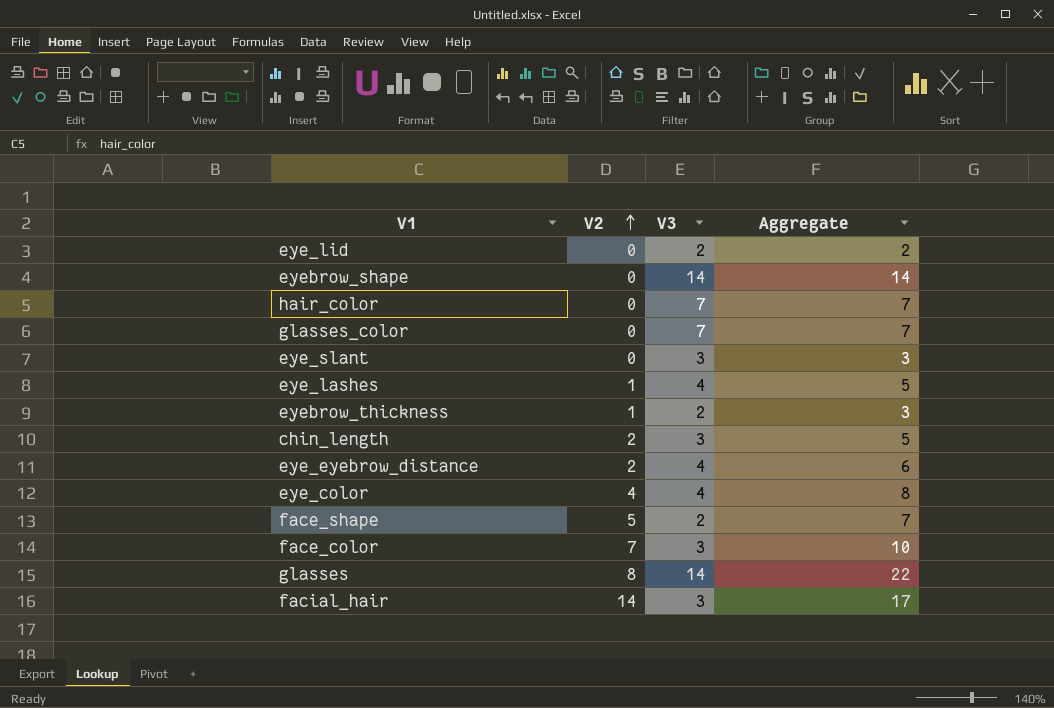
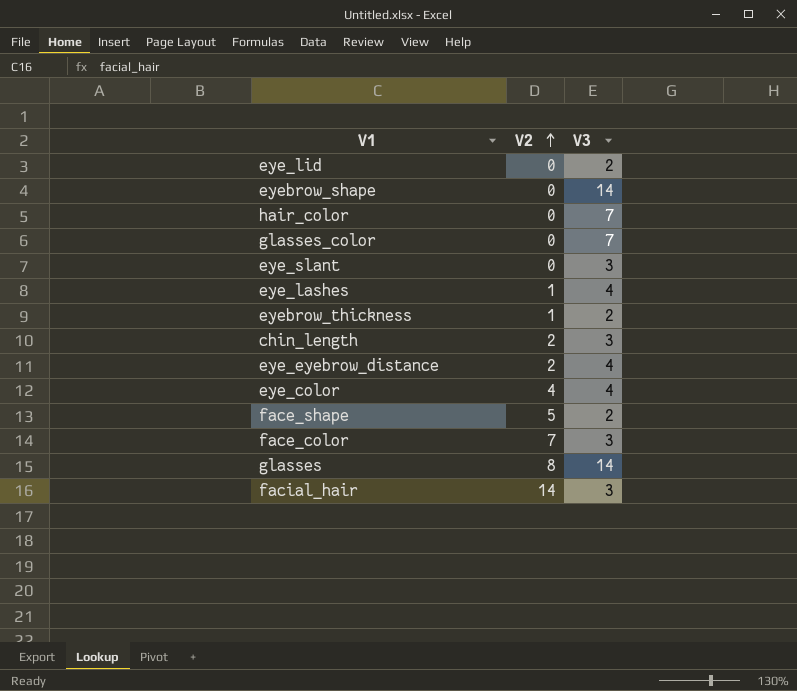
column Aggregate | formula: [V2] + [V3] -> none

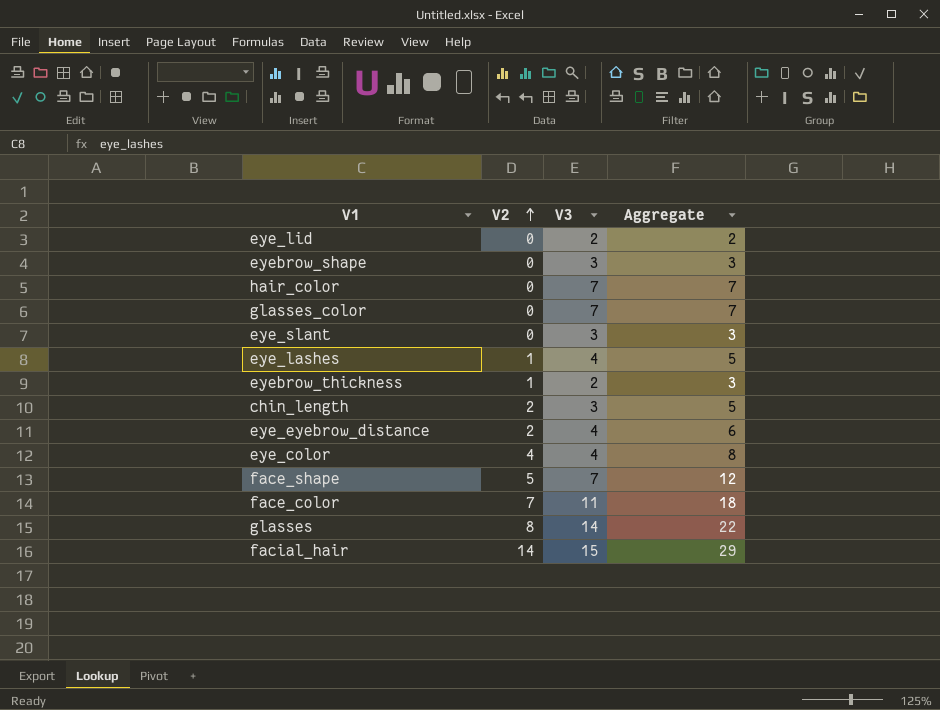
column Aggregate | formula: none -> [V2] + [V3]
eyebrow_shape | V3: 14 -> 3
face_shape | V3: 2 -> 7
face_color | V3: 3 -> 11
facial_hair | V3: 3 -> 15

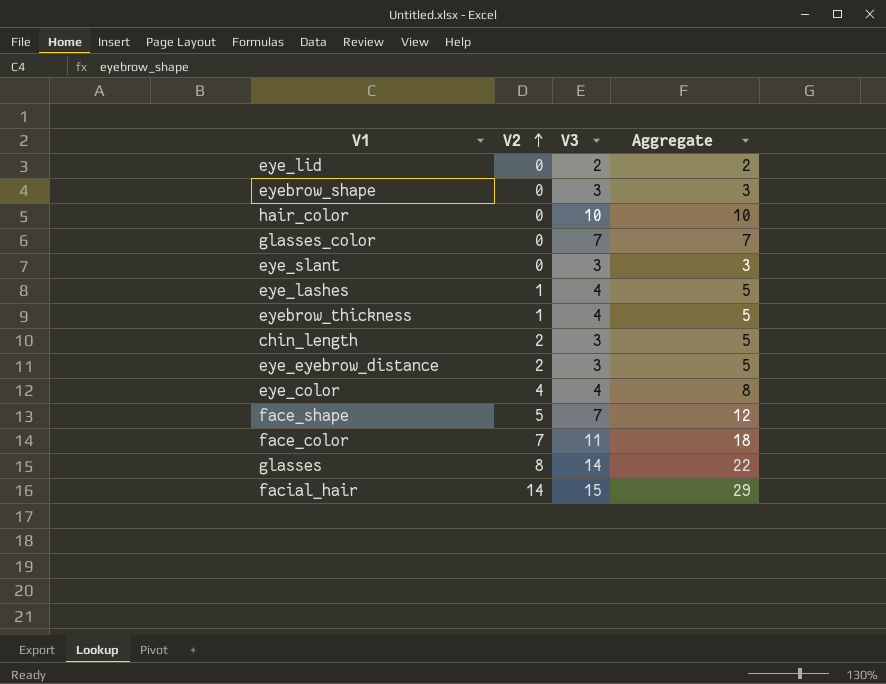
hair_color | V3: 7 -> 10
hair_color | Aggregate: 7 -> 10
eyebrow_thickness | V3: 2 -> 4
eyebrow_thickness | Aggregate: 3 -> 5
eye_eyebrow_distance | V3: 4 -> 3
eye_eyebrow_distance | Aggregate: 6 -> 5

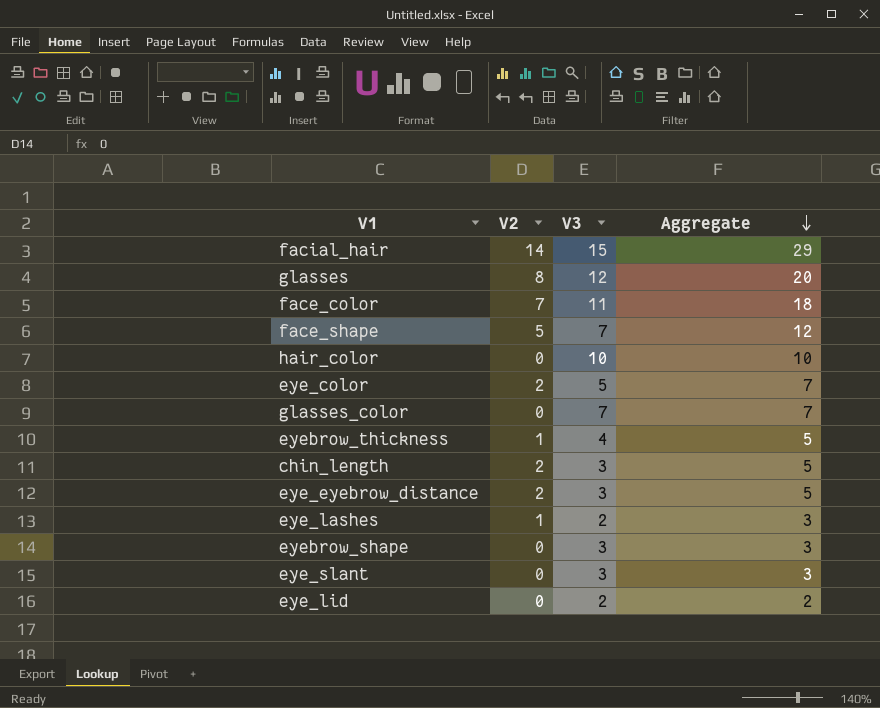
row order: V2 ascending -> Aggregate descending
glasses | V3: 14 -> 12
glasses | Aggregate: 22 -> 20
eye_color | V2: 4 -> 2
eye_color | V3: 4 -> 5
eye_color | Aggregate: 8 -> 7
eye_lashes | V3: 4 -> 2
eye_lashes | Aggregate: 5 -> 3

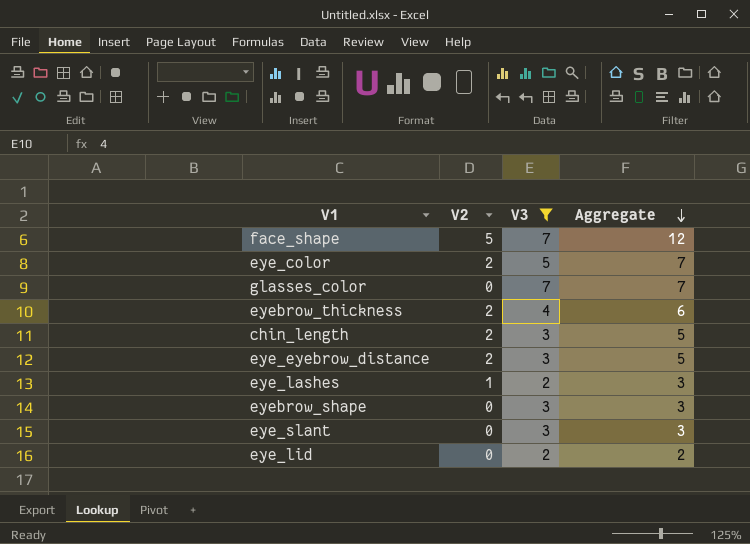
filter: none -> V3 <= 7
eyebrow_thickness | V2: 1 -> 2
eyebrow_thickness | Aggregate: 5 -> 6

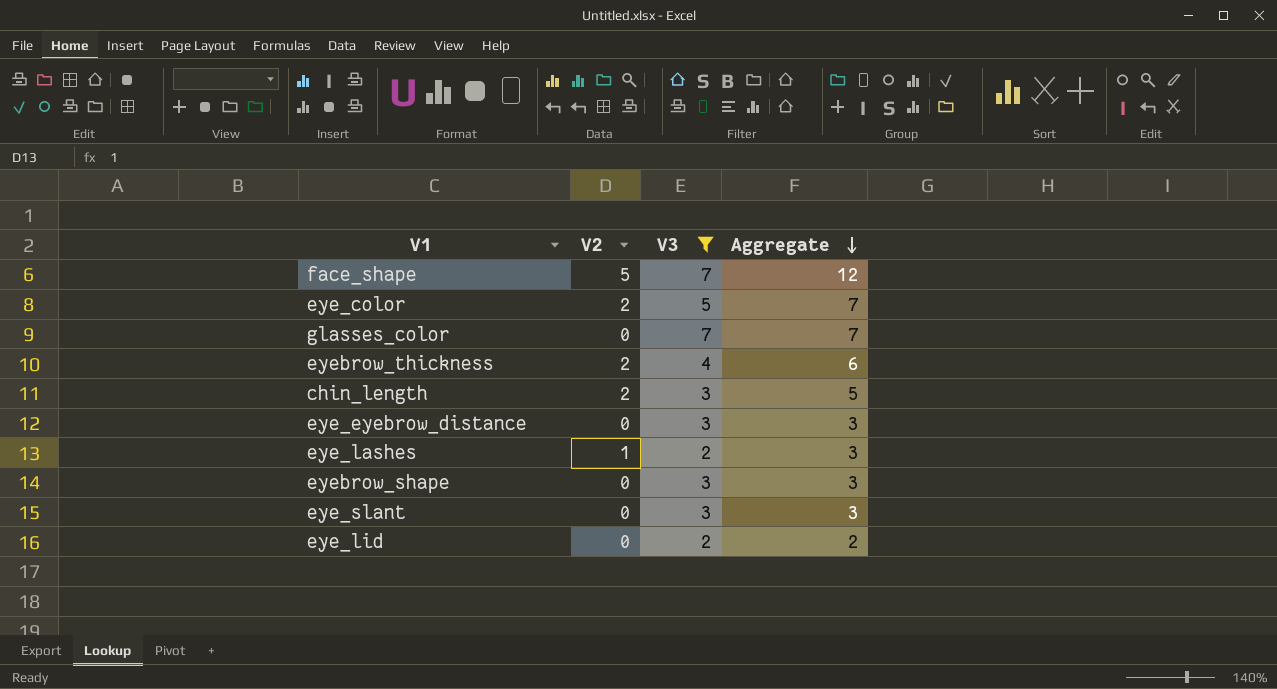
eye_eyebrow_distance | V2: 2 -> 0
eye_eyebrow_distance | Aggregate: 5 -> 3

